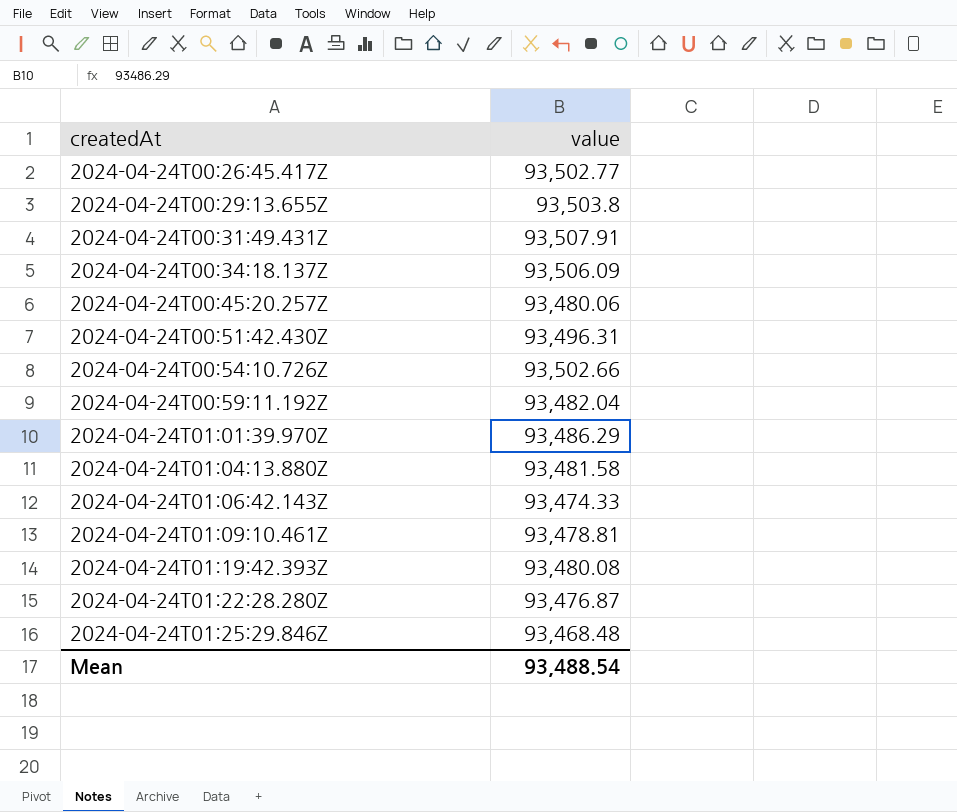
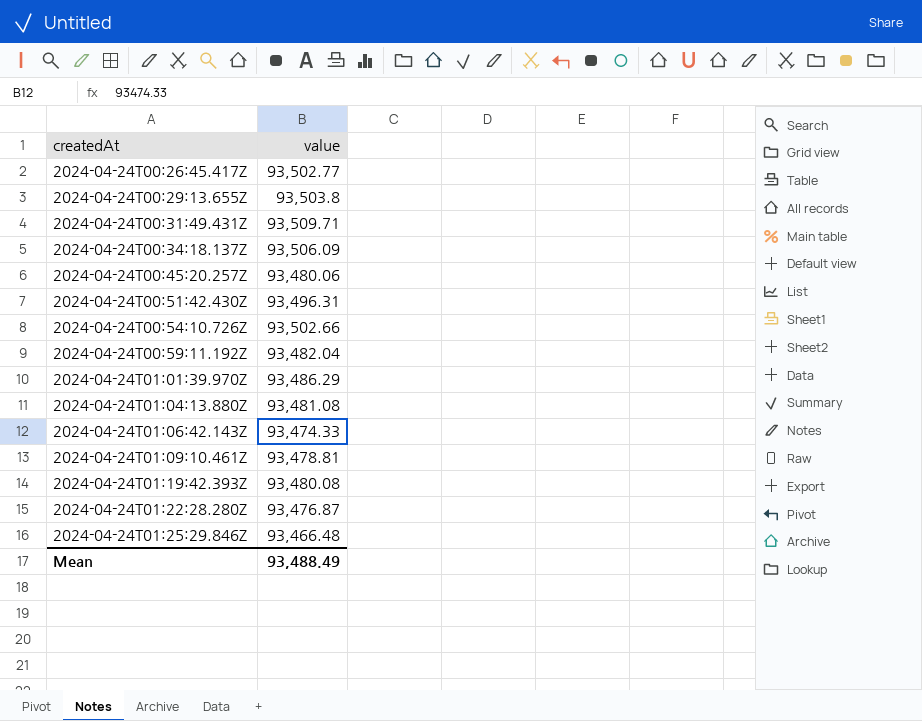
2024-04-24T00:31:49.431Z | value: 93,507.91 -> 93,509.71
2024-04-24T01:04:13.880Z | value: 93,481.58 -> 93,481.08
2024-04-24T01:25:29.846Z | value: 93,468.48 -> 93,466.48
Mean | value: 93,488.54 -> 93,488.49

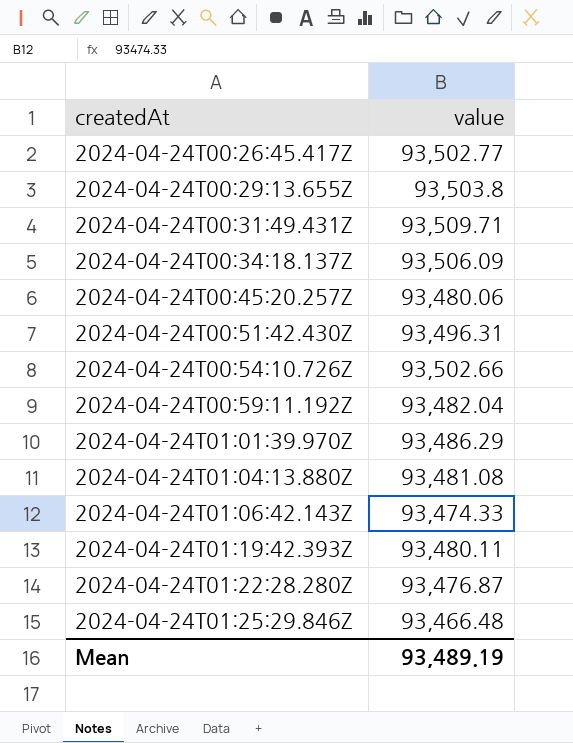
row 2024-04-24T01:09:10.461Z: 93,478.81 -> none
2024-04-24T01:19:42.393Z | value: 93,480.08 -> 93,480.11
Mean | value: 93,488.49 -> 93,489.19

